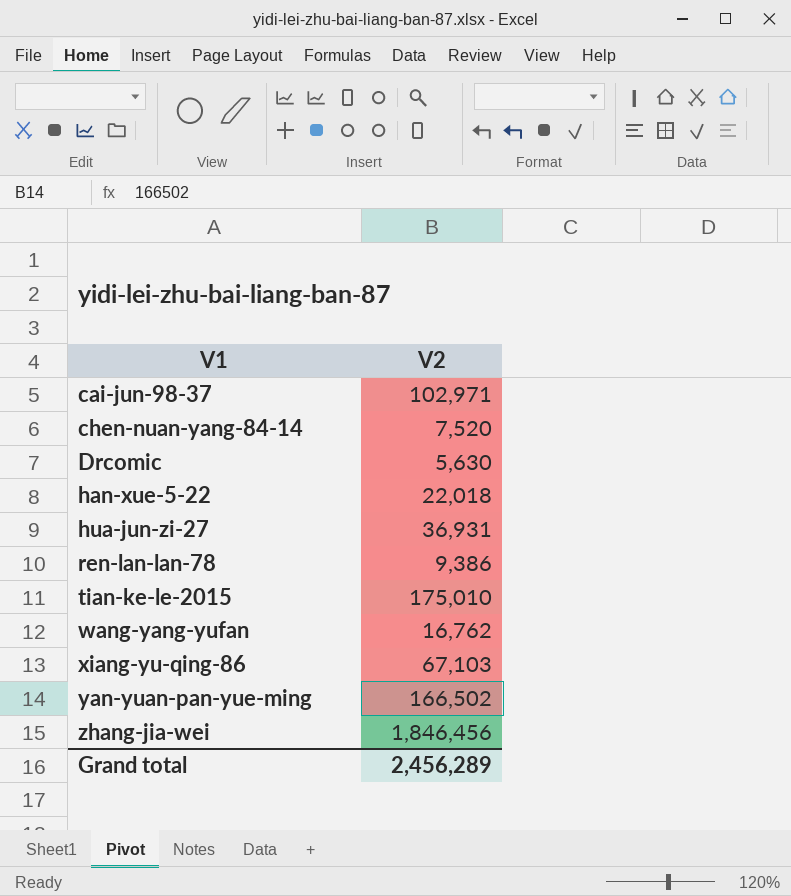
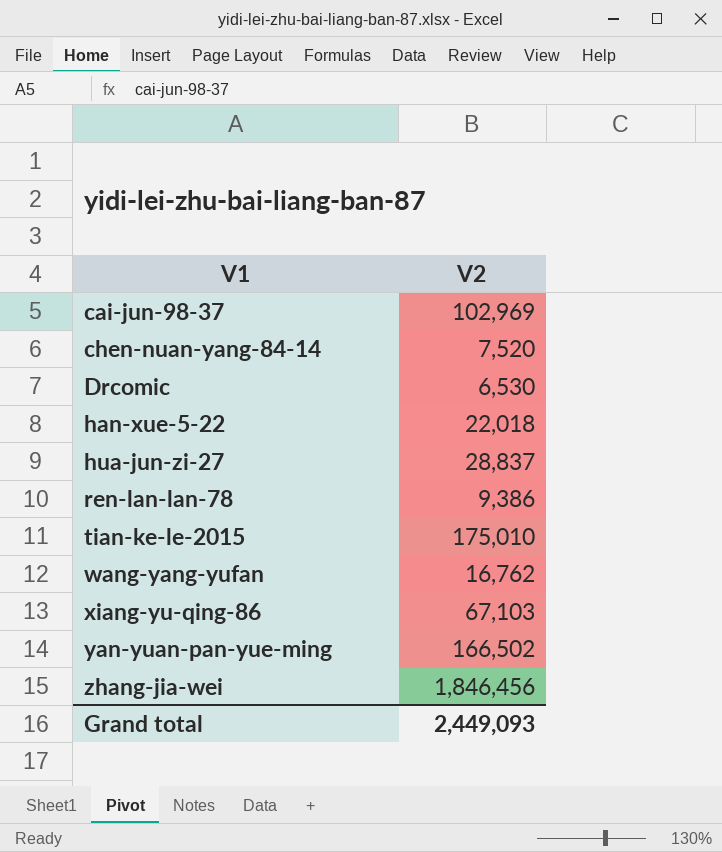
cai-jun-98-37 | V2: 102,971 -> 102,969
Drcomic | V2: 5,630 -> 6,530
hua-jun-zi-27 | V2: 36,931 -> 28,837
Grand total | V2: 2,456,289 -> 2,449,093

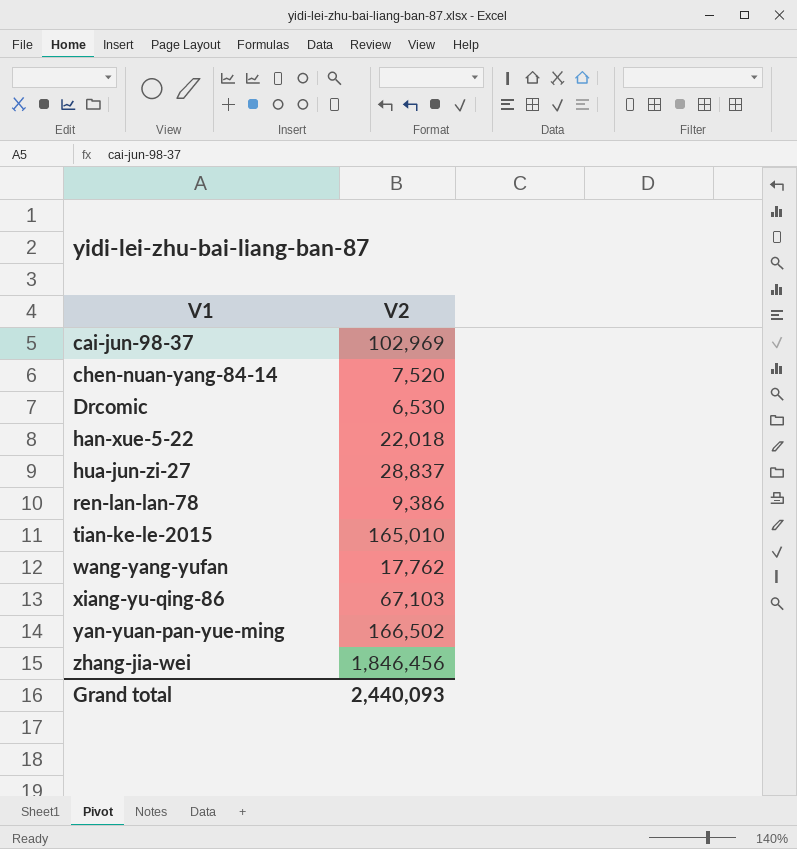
tian-ke-le-2015 | V2: 175,010 -> 165,010
wang-yang-yufan | V2: 16,762 -> 17,762
Grand total | V2: 2,449,093 -> 2,440,093

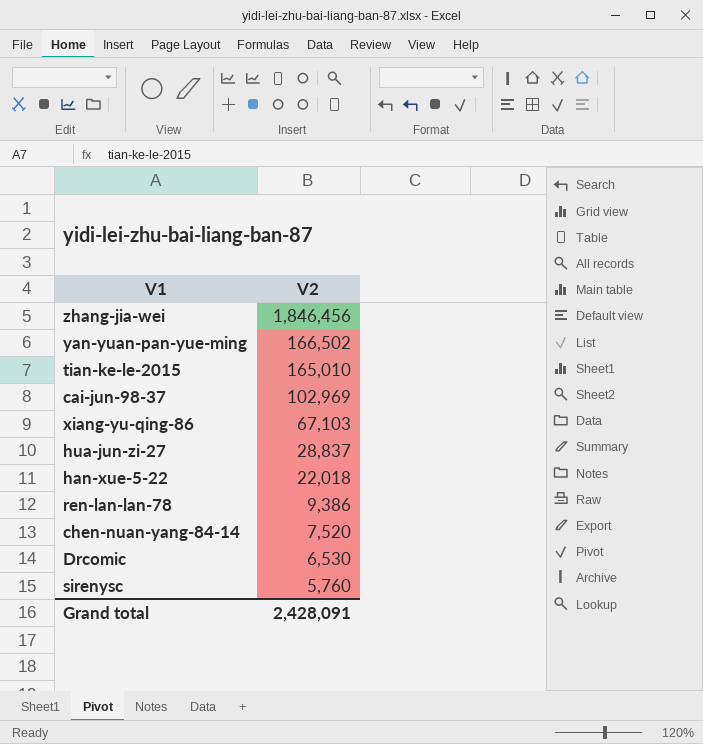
row order: V1 ascending -> V2 descending
row wang-yang-yufan: 17,762 -> none
row sirenysc: none -> 5,760
Grand total | V2: 2,440,093 -> 2,428,091

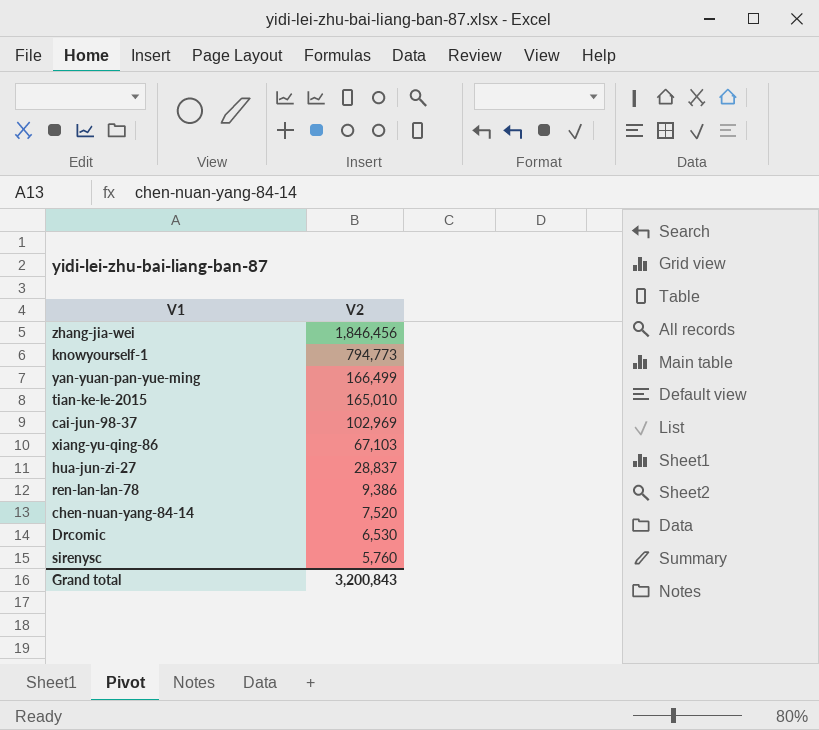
row han-xue-5-22: 22,018 -> none
row knowyourself-1: none -> 794,773
yan-yuan-pan-yue-ming | V2: 166,502 -> 166,499
Grand total | V2: 2,428,091 -> 3,200,843

